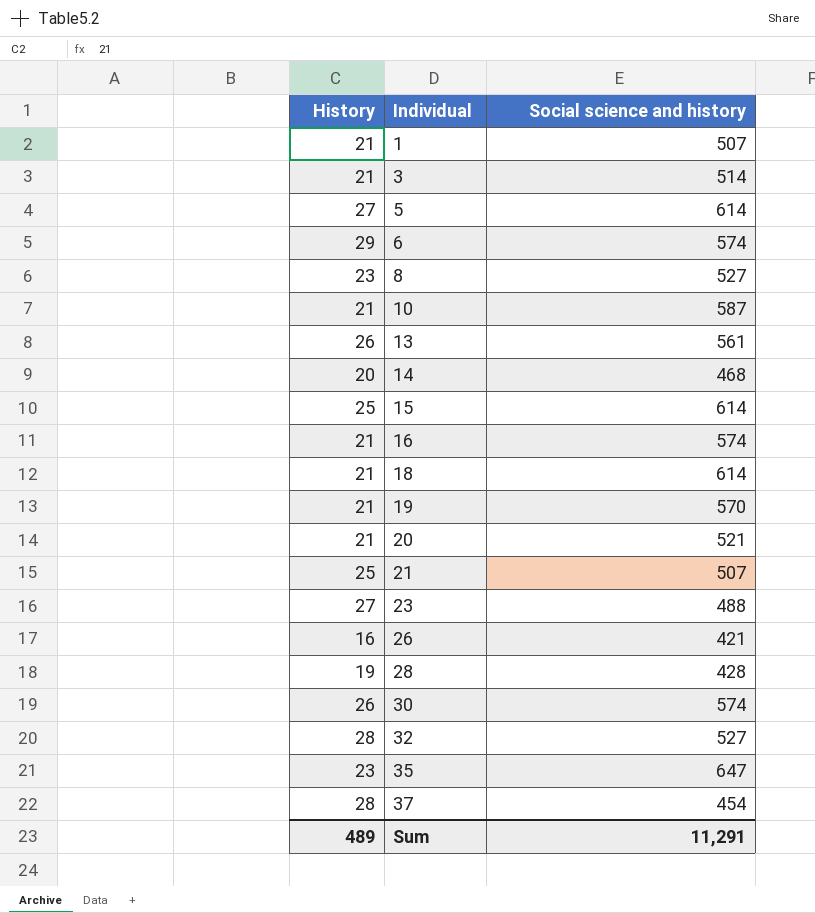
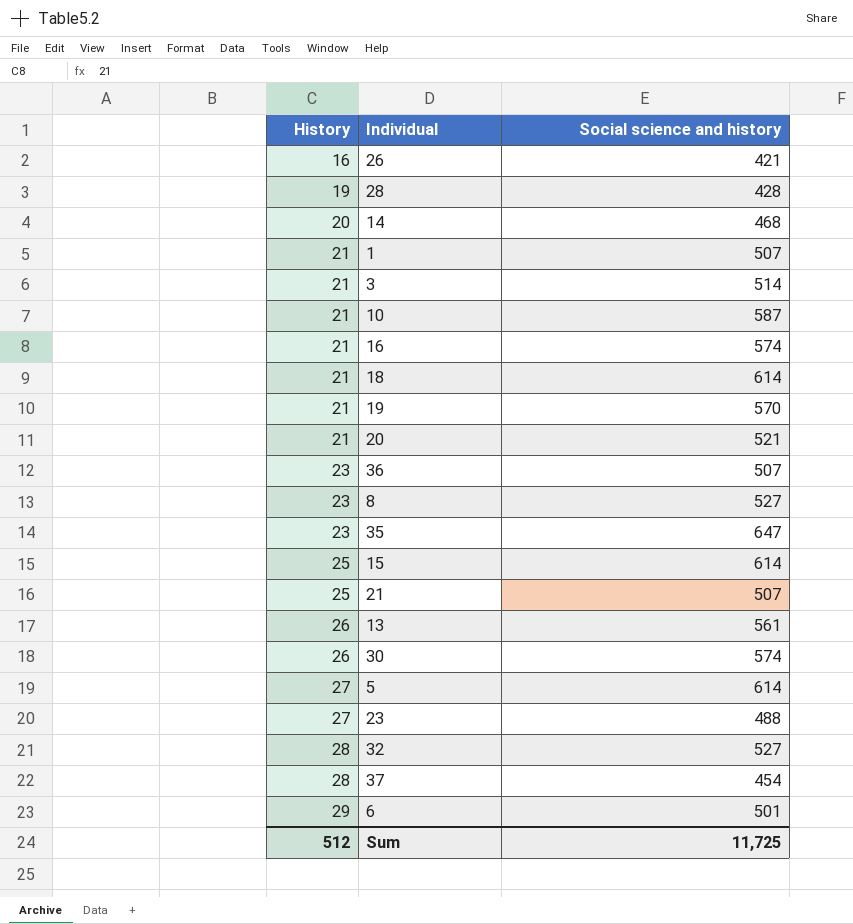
row order: Individual ascending -> History ascending
row 36: none -> 23 | 507
6 | Social science and history: 574 -> 501
Sum | History: 489 -> 512
Sum | Social science and history: 11,291 -> 11,725

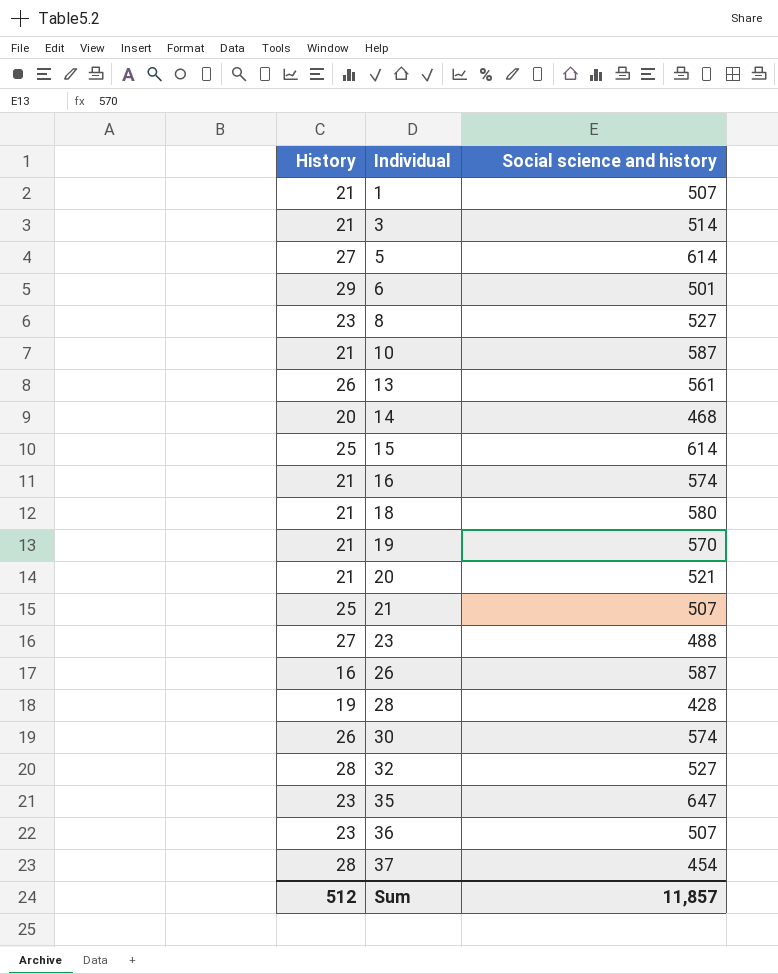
row order: History ascending -> Individual ascending
18 | Social science and history: 614 -> 580
26 | Social science and history: 421 -> 587
Sum | Social science and history: 11,725 -> 11,857

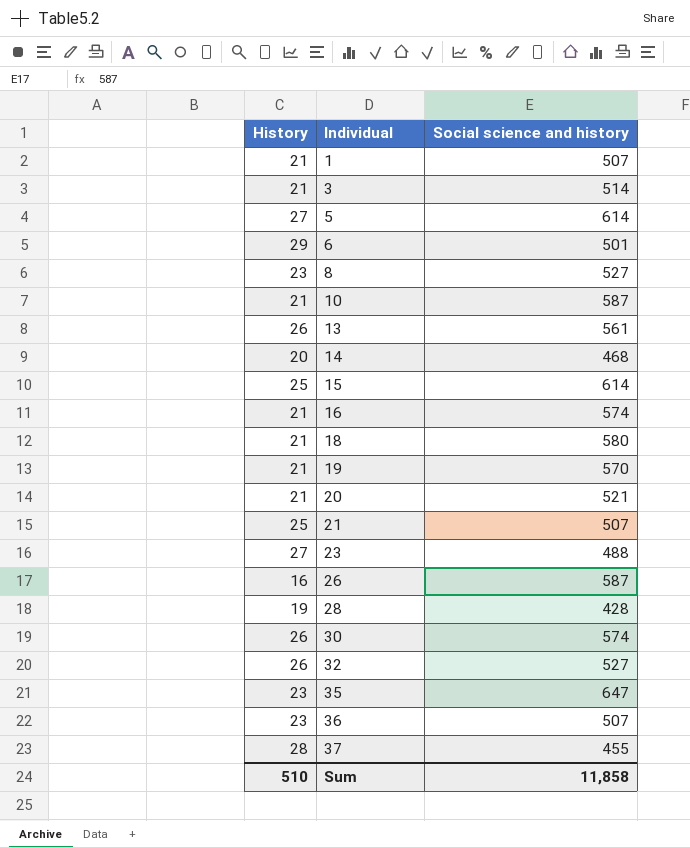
32 | History: 28 -> 26
37 | Social science and history: 454 -> 455
Sum | History: 512 -> 510
Sum | Social science and history: 11,857 -> 11,858

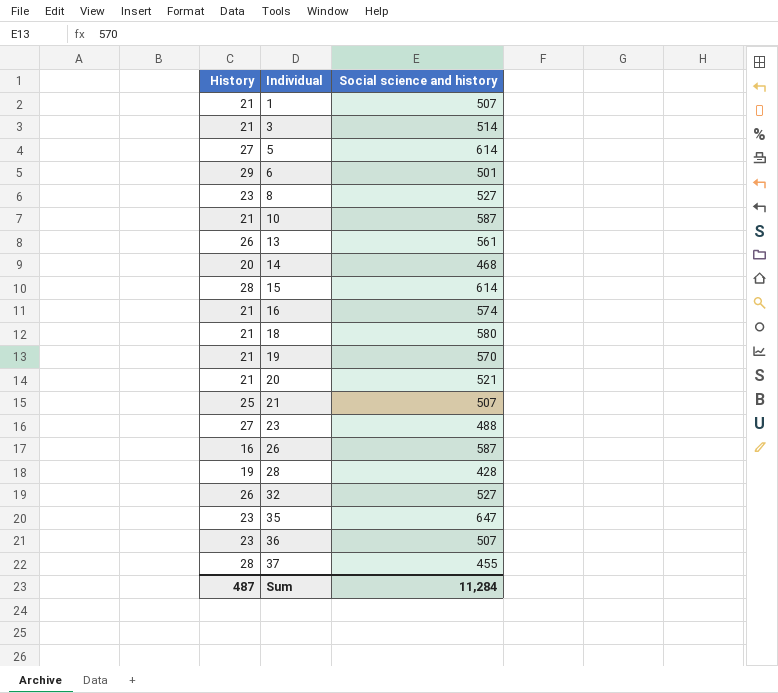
row 30: 26 | 574 -> none
15 | History: 25 -> 28
Sum | History: 510 -> 487
Sum | Social science and history: 11,858 -> 11,284

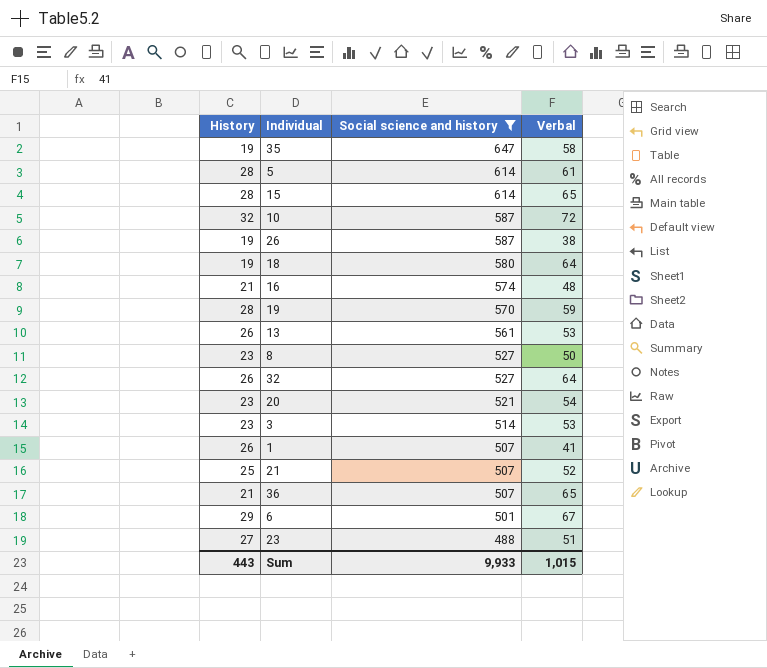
filter: none -> Social science and history >= 488
row order: Individual ascending -> Social science and history descending
column Verbal | position: none -> 4
35 | History: 23 -> 19
5 | History: 27 -> 28
10 | History: 21 -> 32
26 | History: 16 -> 19
18 | History: 21 -> 19
19 | History: 21 -> 28
20 | History: 21 -> 23
3 | History: 21 -> 23
1 | History: 21 -> 26
36 | History: 23 -> 21
Sum | History: 487 -> 443
Sum | Social science and history: 11,284 -> 9,933

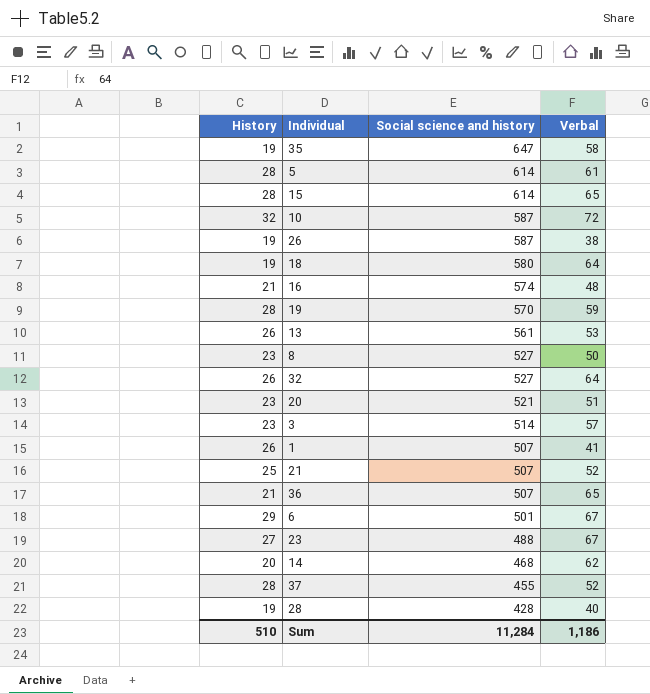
filter: Social science and history >= 488 -> none
20 | Verbal: 54 -> 51
3 | Verbal: 53 -> 57
23 | Verbal: 51 -> 67
Sum | History: 443 -> 510
Sum | Social science and history: 9,933 -> 11,284
Sum | Verbal: 1,015 -> 1,186

